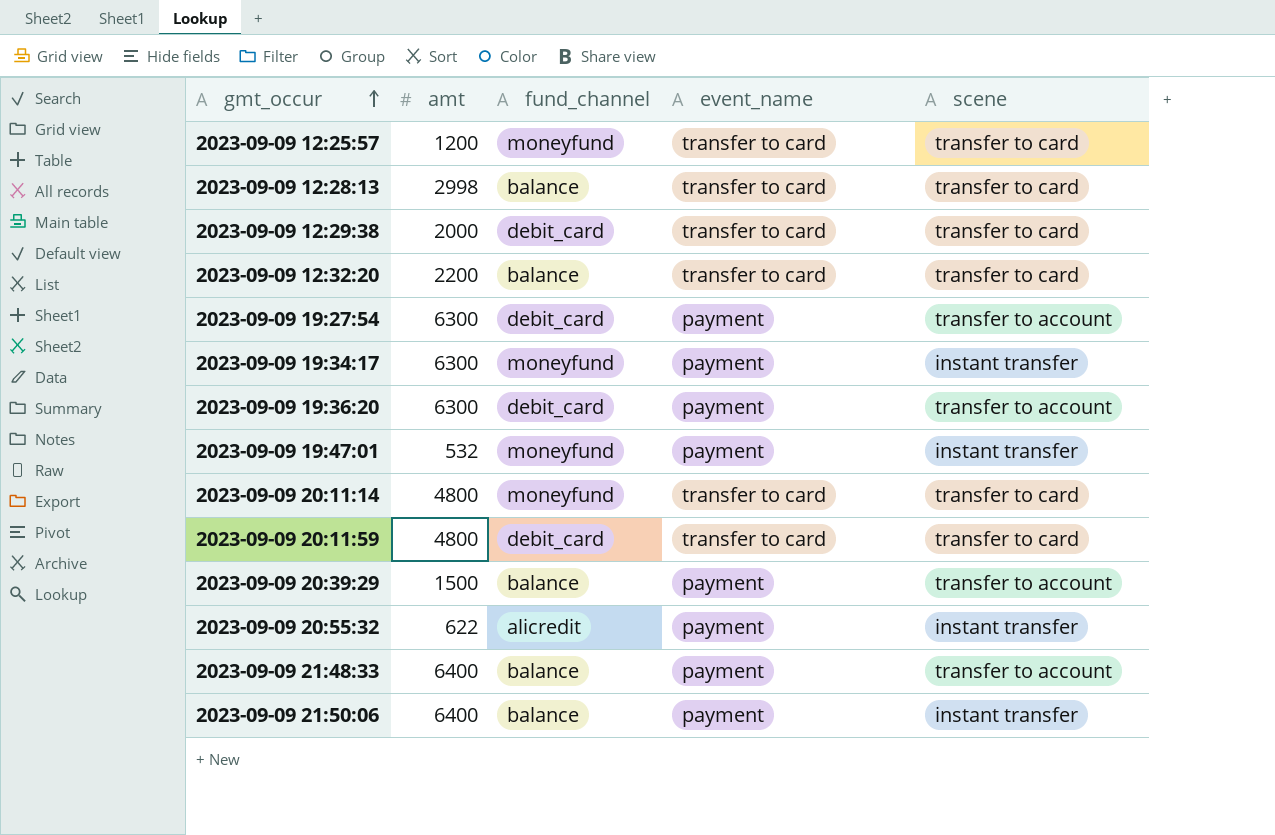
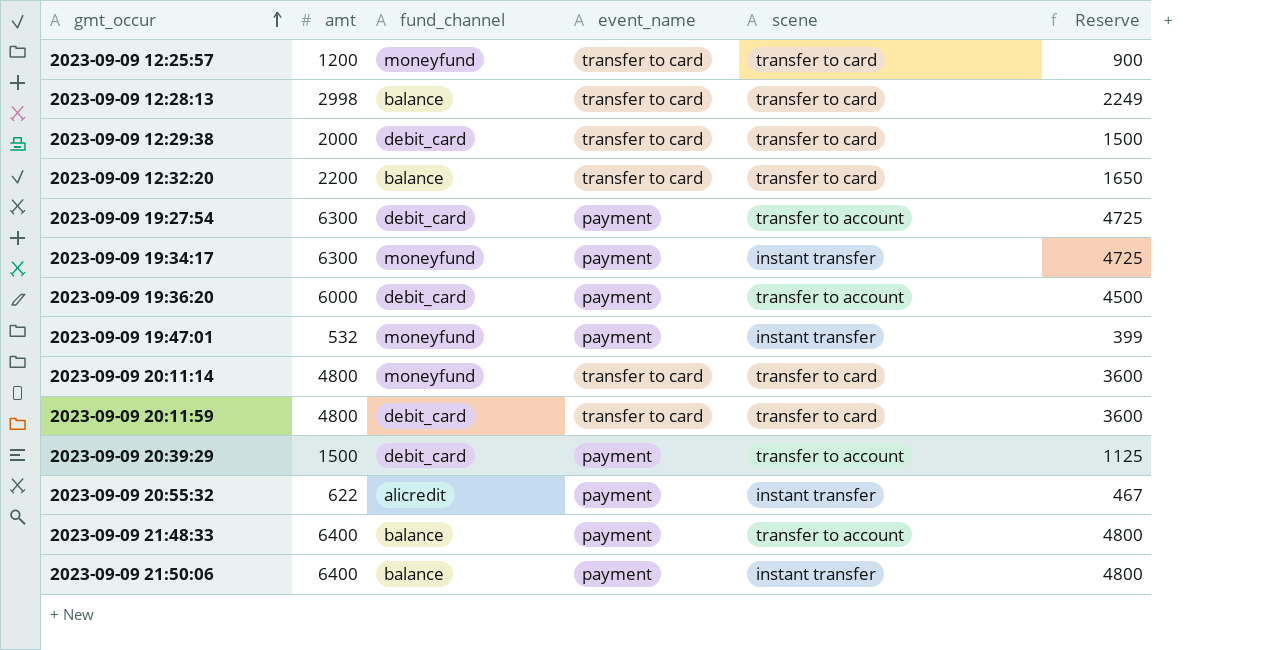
column Reserve | formula: none -> [amt] * 0.75
2023-09-09 19:36:20 | amt: 6300 -> 6000
2023-09-09 20:39:29 | fund_channel: balance -> debit_card

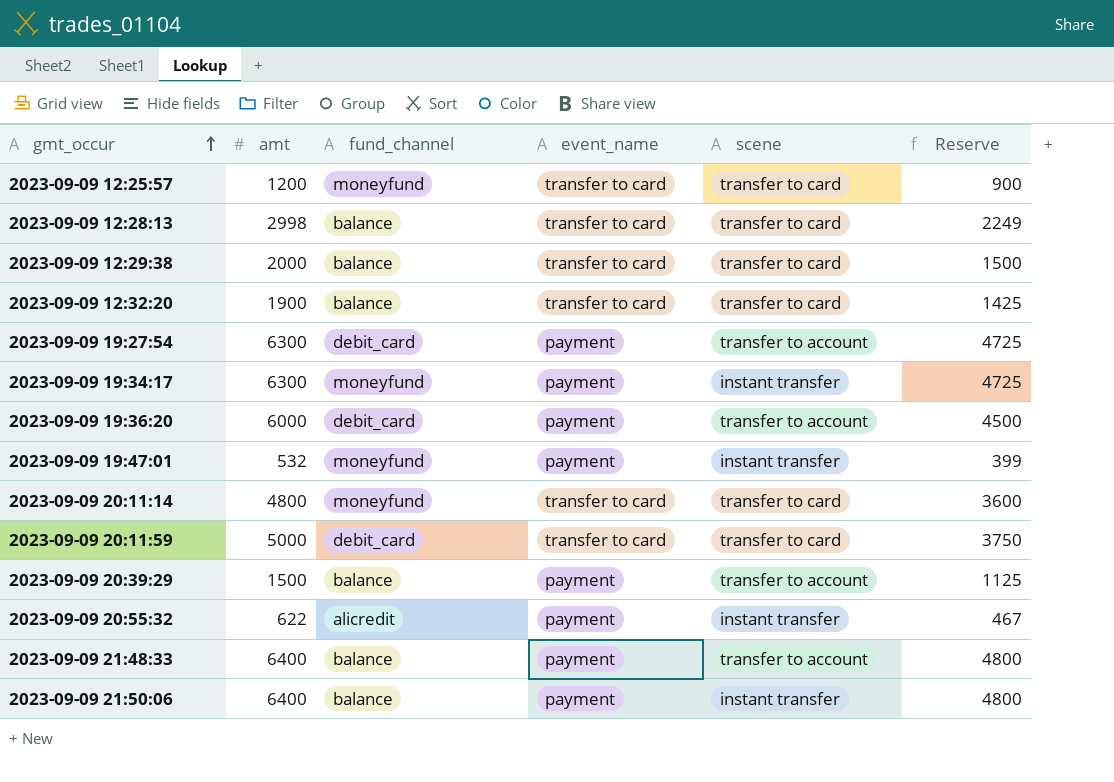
2023-09-09 12:29:38 | fund_channel: debit_card -> balance
2023-09-09 12:32:20 | amt: 2200 -> 1900
2023-09-09 12:32:20 | Reserve: 1650 -> 1425
2023-09-09 20:11:59 | amt: 4800 -> 5000
2023-09-09 20:11:59 | Reserve: 3600 -> 3750
2023-09-09 20:39:29 | fund_channel: debit_card -> balance

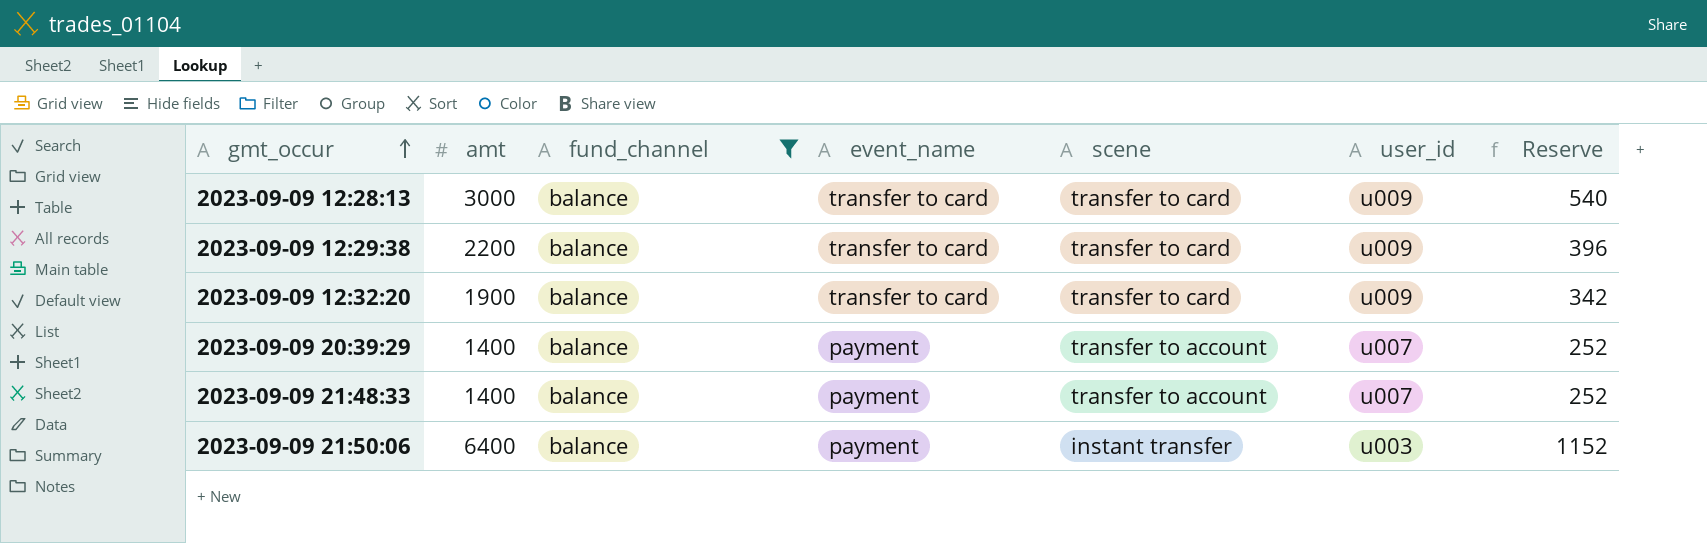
filter: none -> fund_channel = balance
column user_id | position: none -> 6
column Reserve | formula: [amt] * 0.75 -> [amt] * 0.18
2023-09-09 12:28:13 | amt: 2998 -> 3000
2023-09-09 12:29:38 | amt: 2000 -> 2200
2023-09-09 20:39:29 | amt: 1500 -> 1400
2023-09-09 21:48:33 | amt: 6400 -> 1400

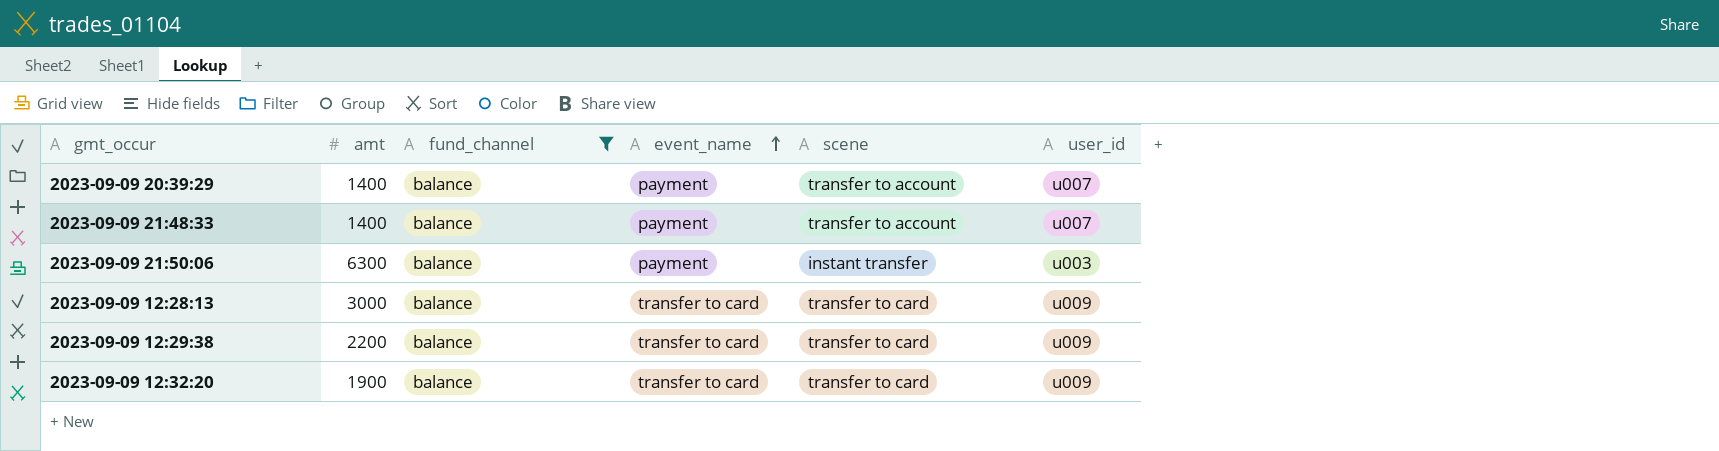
row order: gmt_occur ascending -> event_name ascending
column Reserve | formula: [amt] * 0.18 -> none
2023-09-09 21:50:06 | amt: 6400 -> 6300

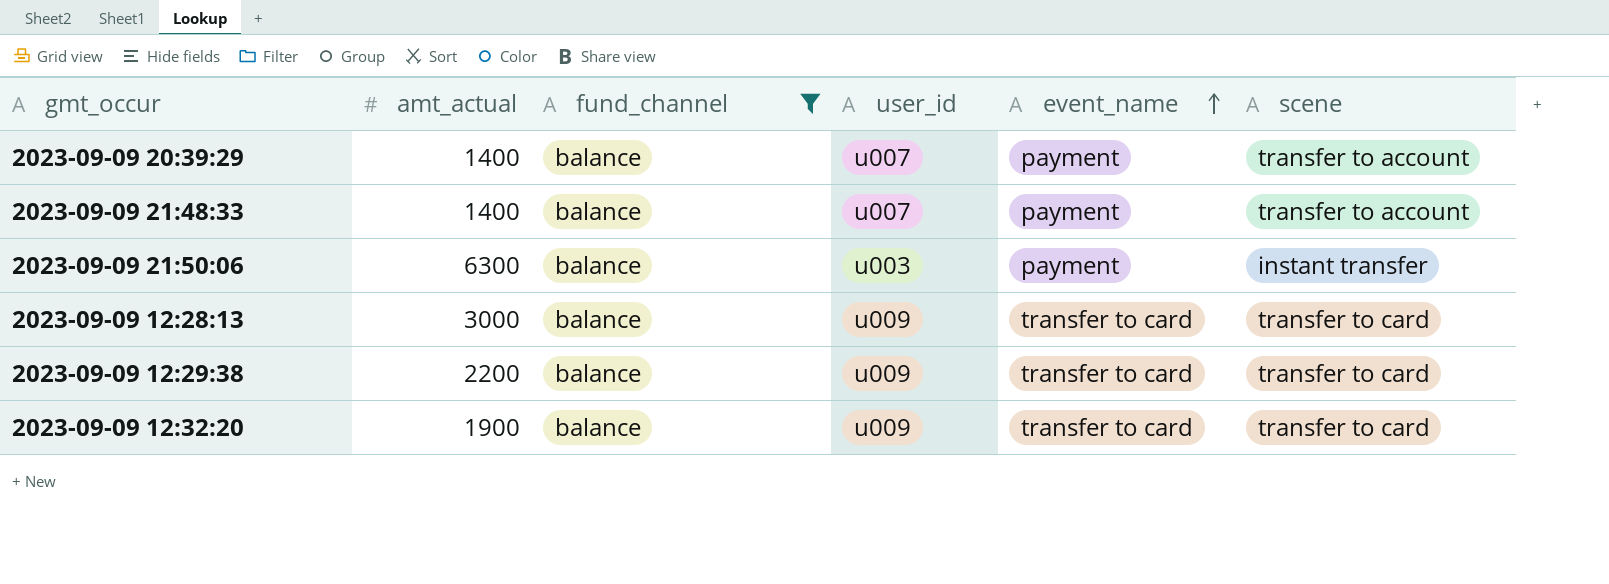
column name: amt -> amt_actual
column user_id | position: 6 -> 4

